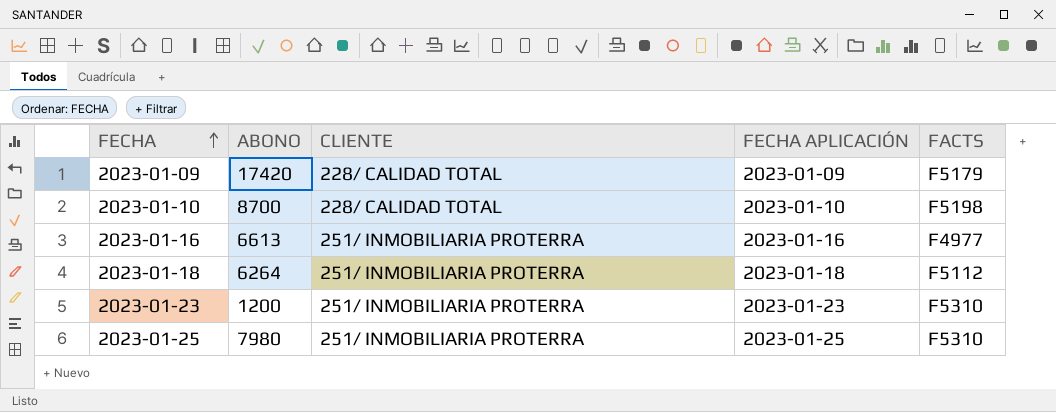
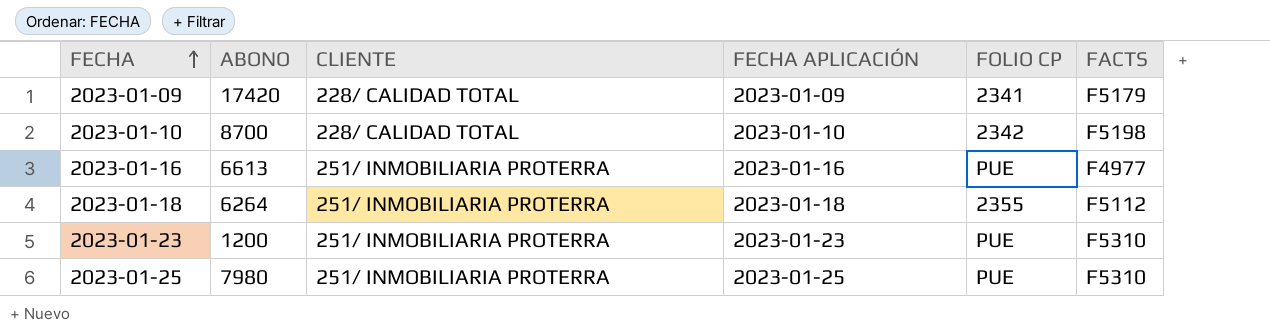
column FOLIO CP | position: none -> 5

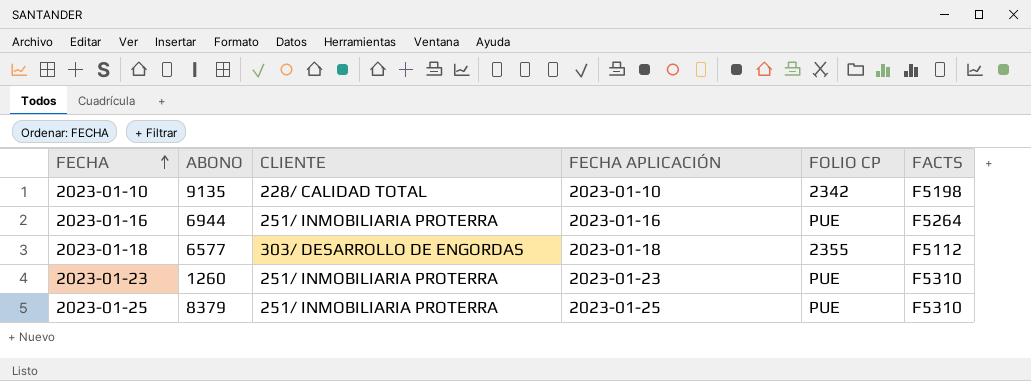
row 2023-01-09: 17420 | 228/ CALIDAD TOTAL | 2023-01-09 | 2341 | F5179 -> none
2023-01-10 | ABONO: 8700 -> 9135
2023-01-16 | ABONO: 6613 -> 6944
2023-01-16 | FACTS: F4977 -> F5264
2023-01-18 | ABONO: 6264 -> 6577
2023-01-18 | CLIENTE: 251/ INMOBILIARIA PROTERRA -> 303/ DESARROLLO DE ENGORDAS
2023-01-23 | ABONO: 1200 -> 1260
2023-01-25 | ABONO: 7980 -> 8379

